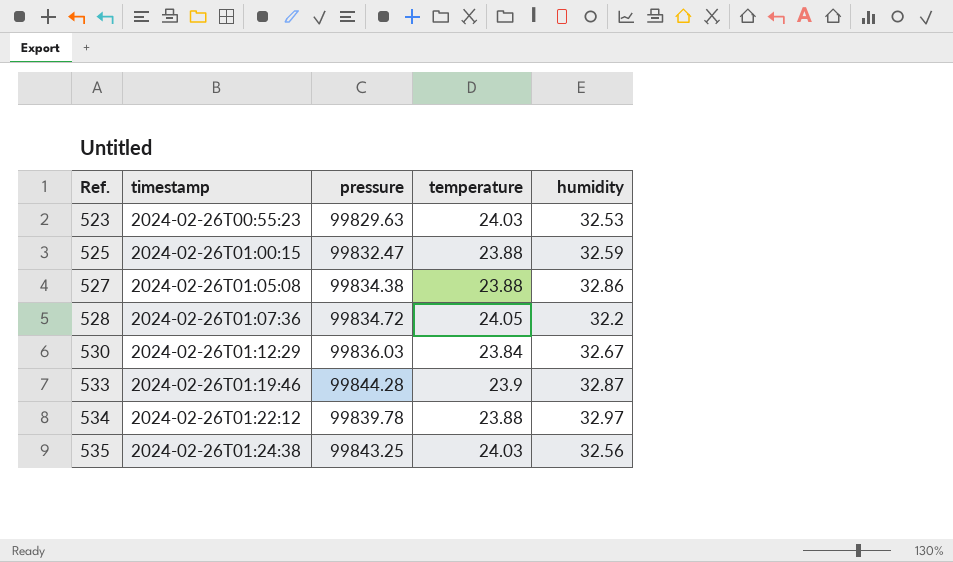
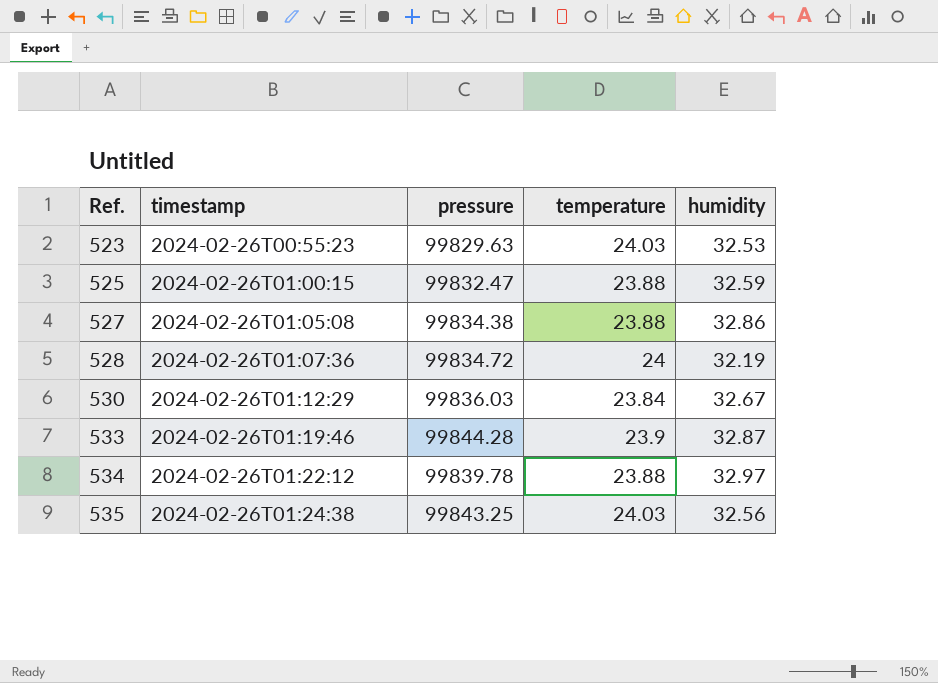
528 | temperature: 24.05 -> 24
528 | humidity: 32.2 -> 32.19

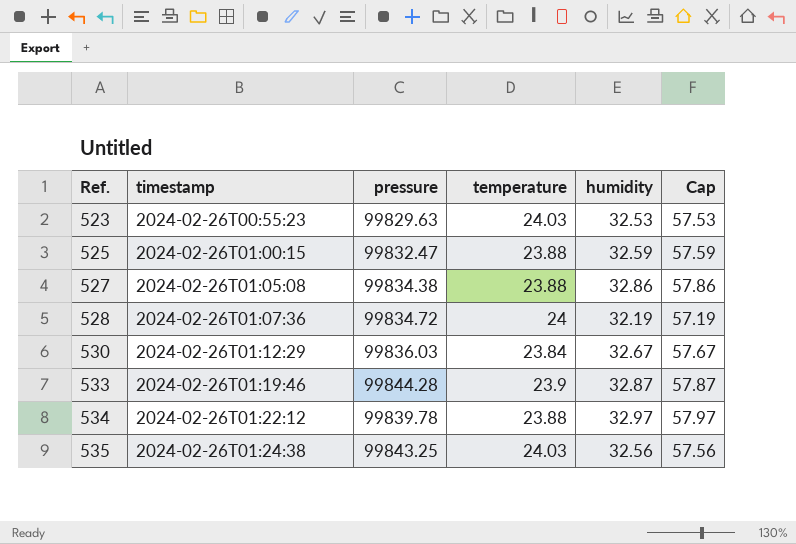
column Cap | formula: none -> [humidity] + 25

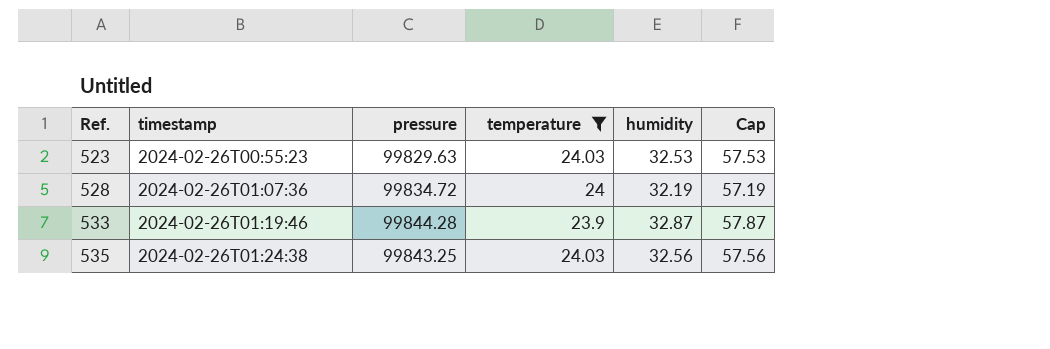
filter: none -> temperature >= 23.9

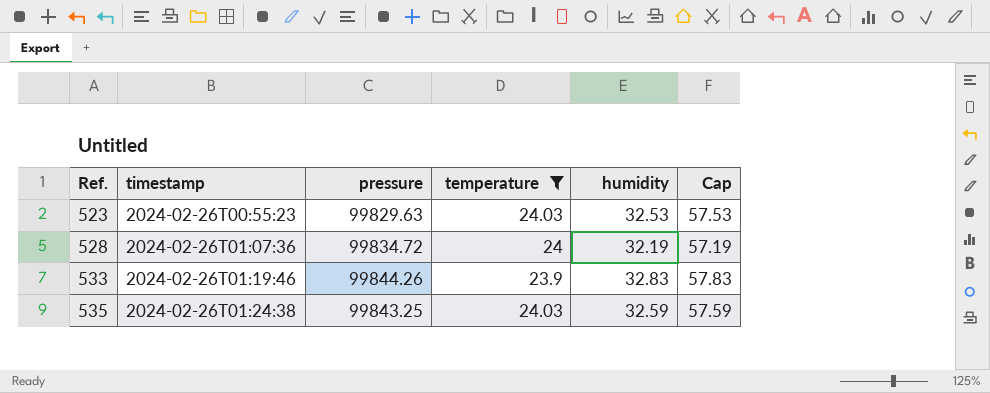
533 | pressure: 99844.28 -> 99844.26
533 | humidity: 32.87 -> 32.83
533 | Cap: 57.87 -> 57.83
535 | humidity: 32.56 -> 32.59
535 | Cap: 57.56 -> 57.59

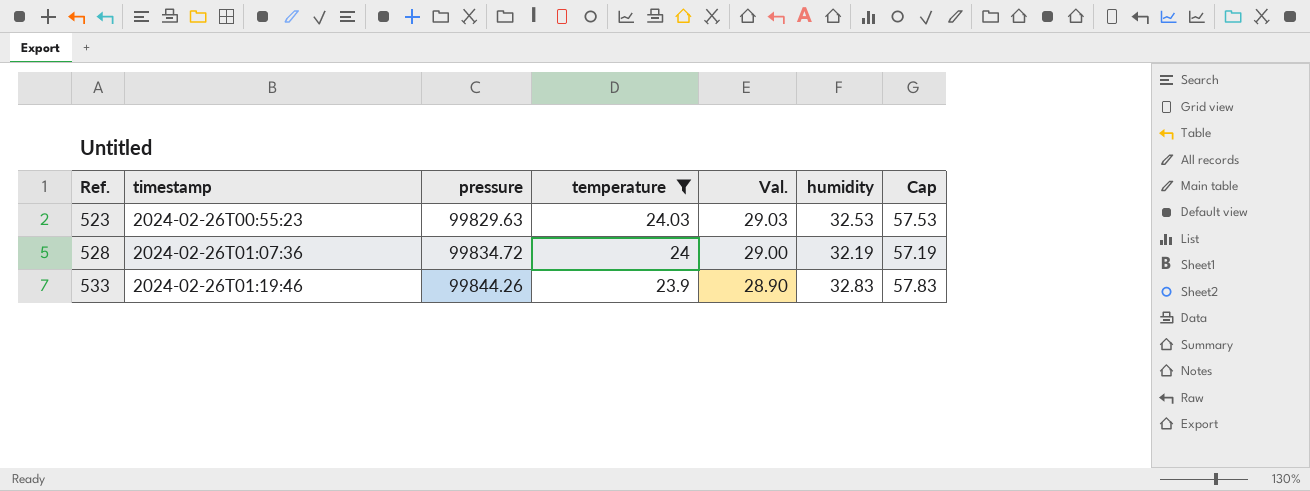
column Val. | formula: none -> [temperature] + 5
row 535: 2024-02-26T01:24:38 | 99843.25 | 24.03 | 32.59 | 57.59 -> none

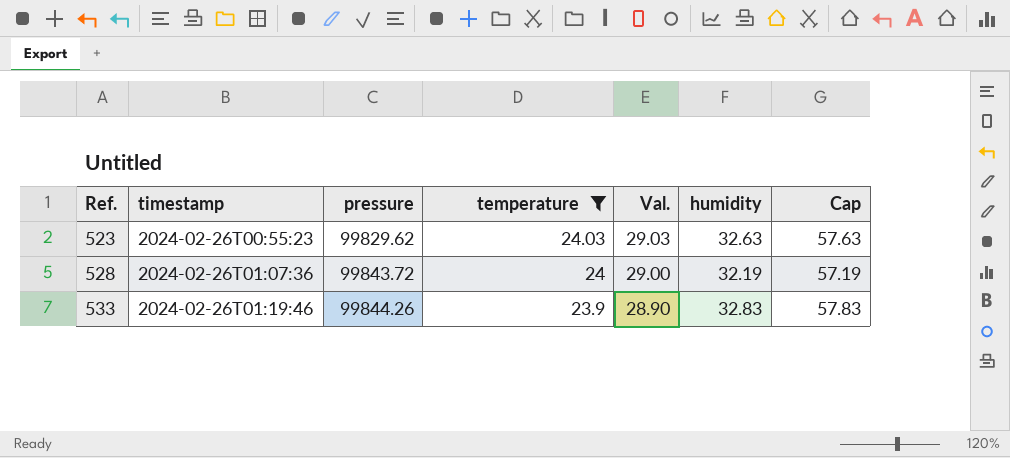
523 | pressure: 99829.63 -> 99829.62
523 | humidity: 32.53 -> 32.63
523 | Cap: 57.53 -> 57.63
528 | pressure: 99834.72 -> 99843.72

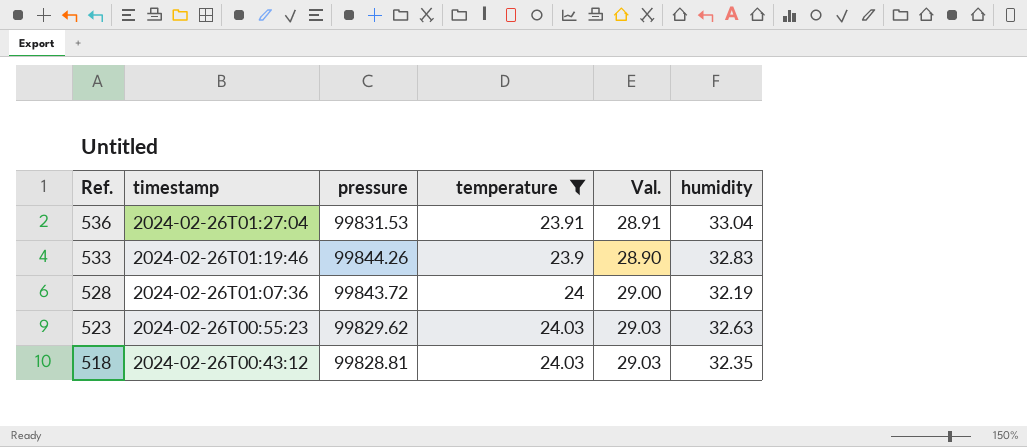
row order: Ref. ascending -> Ref. descending
column Cap | formula: [humidity] + 25 -> none
row 536: none -> 2024-02-26T01:27:04 | 99831.53 | 23.91 | 28.91 | 33.04
row 518: none -> 2024-02-26T00:43:12 | 99828.81 | 24.03 | 29.03 | 32.35

